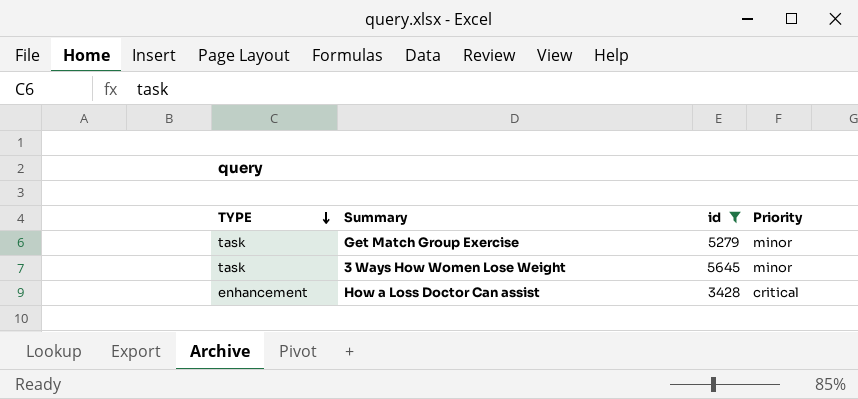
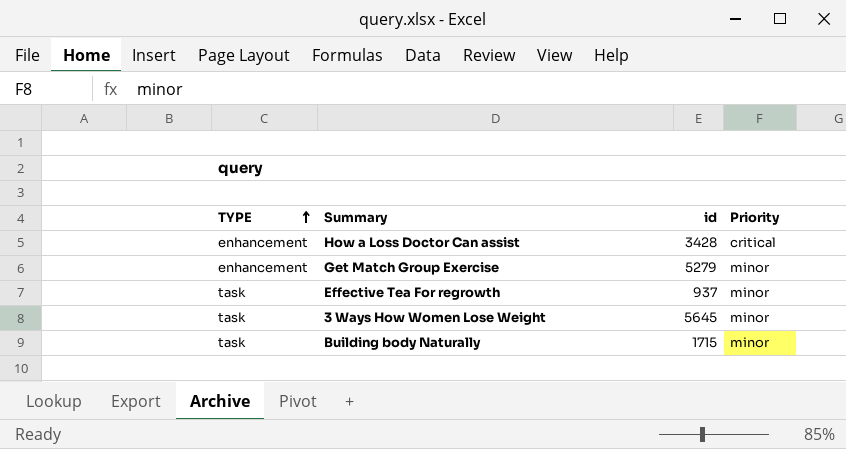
filter: id >= 3428 -> none
row order: TYPE descending -> TYPE ascending
Get Match Group Exercise | TYPE: task -> enhancement

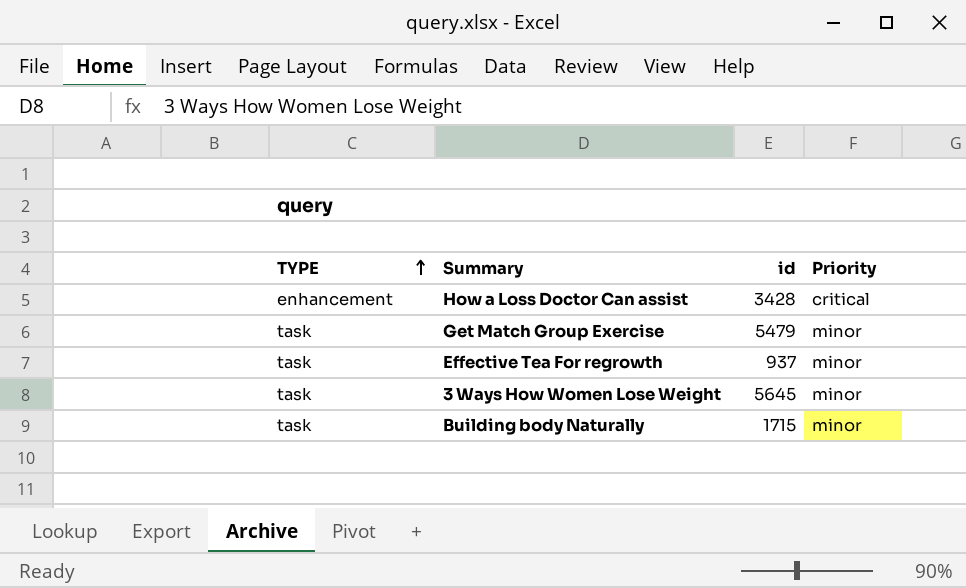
Get Match Group Exercise | TYPE: enhancement -> task
Get Match Group Exercise | id: 5279 -> 5479

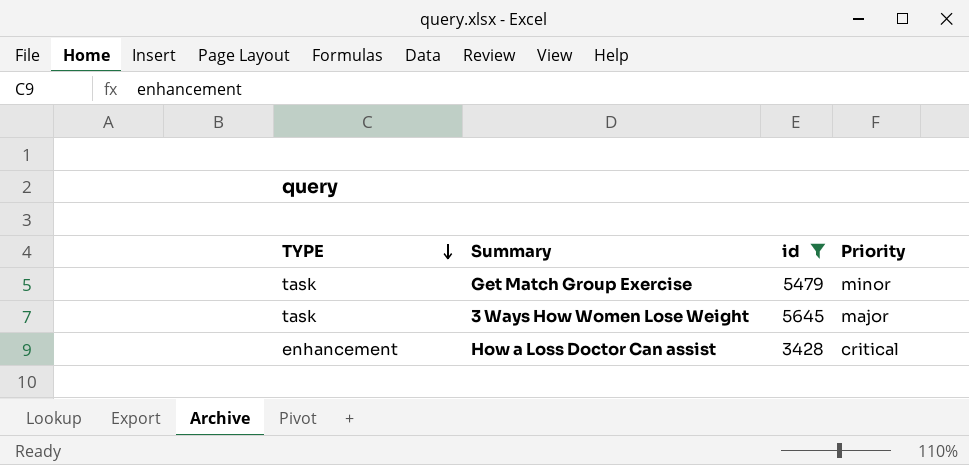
filter: none -> id >= 3428
row order: TYPE ascending -> TYPE descending
3 Ways How Women Lose Weight | Priority: minor -> major

